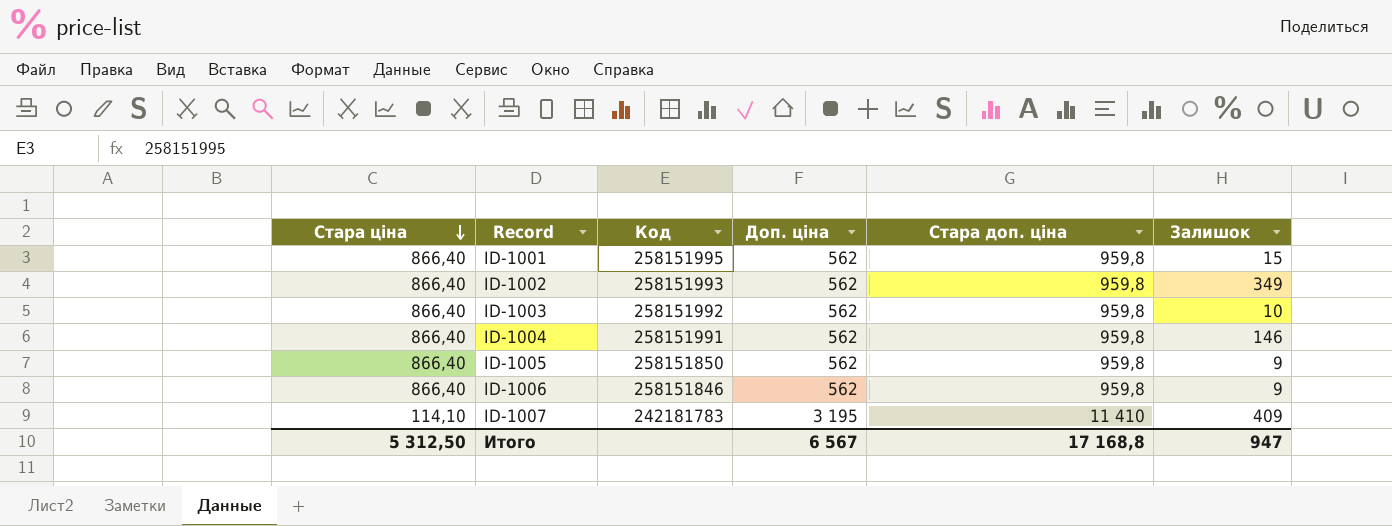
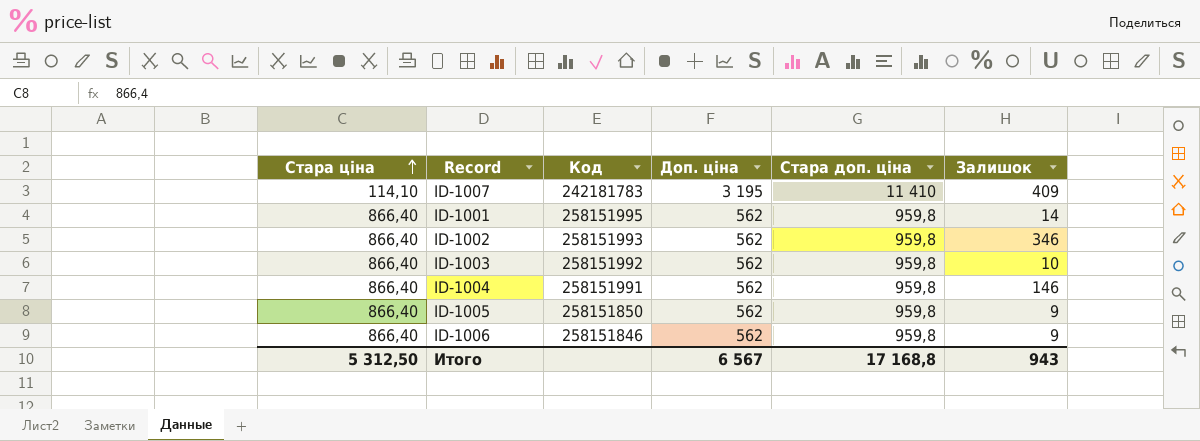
row order: Стара ціна descending -> Стара ціна ascending
ID-1001 | Залишок: 15 -> 14
ID-1002 | Залишок: 349 -> 346
Итого | Залишок: 947 -> 943

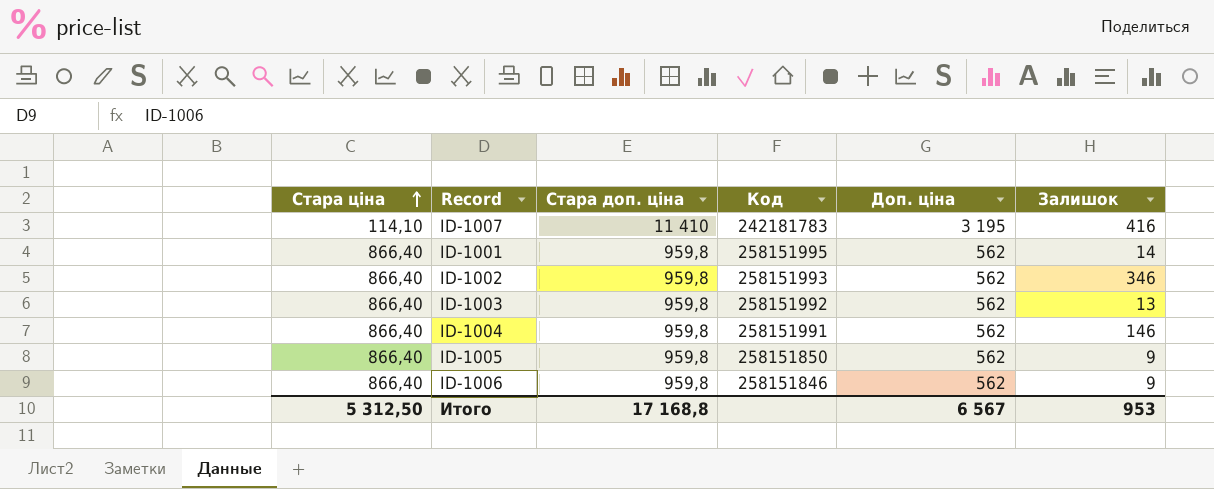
column Стара доп. ціна | position: 5 -> 3
ID-1007 | Залишок: 409 -> 416
ID-1003 | Залишок: 10 -> 13
Итого | Залишок: 943 -> 953

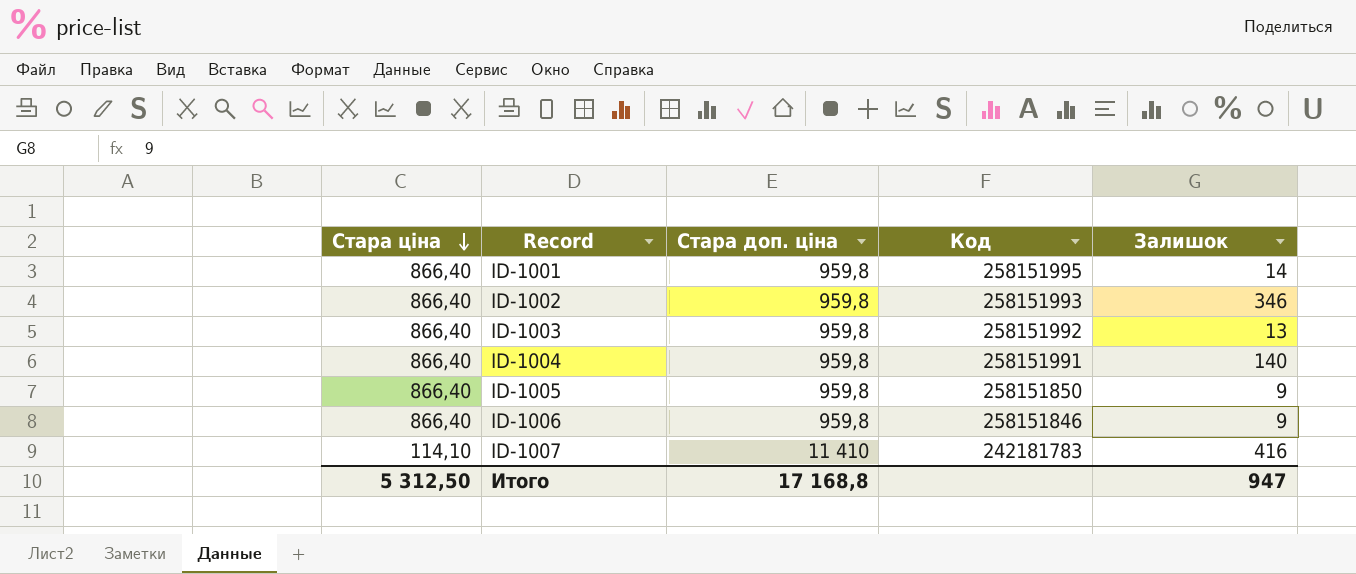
row order: Стара ціна ascending -> Стара ціна descending
column Доп. ціна | position: 5 -> none
ID-1004 | Залишок: 146 -> 140
Итого | Залишок: 953 -> 947

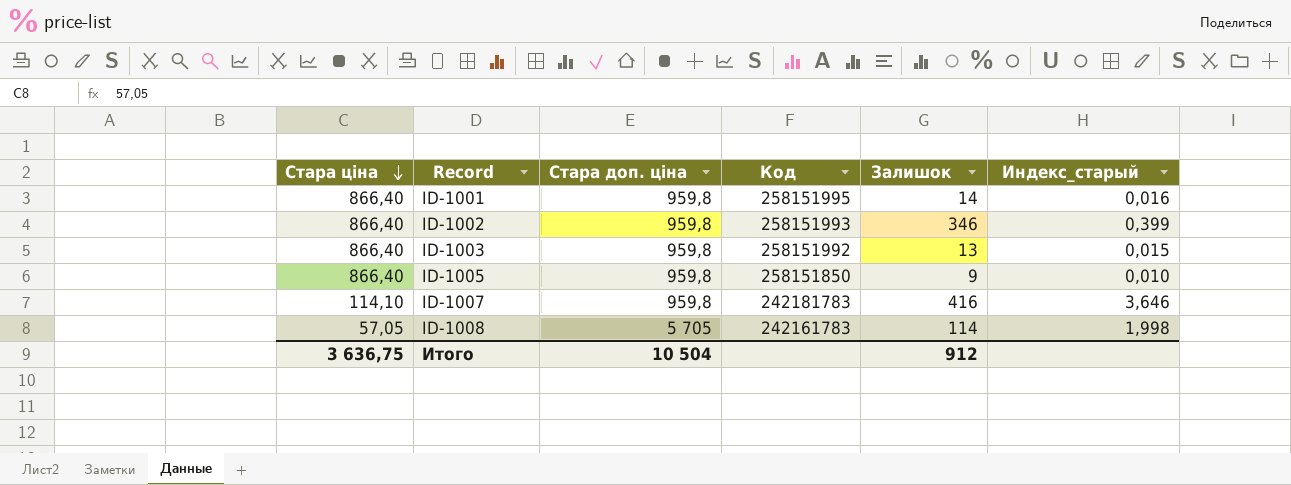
column Индекс_старый | formula: none -> [Залишок] / [Стара ціна]
row ID-1004: 866,40 | 959,8 | 258151991 | 140 -> none
row ID-1006: 866,40 | 959,8 | 258151846 | 9 -> none
ID-1007 | Стара доп. ціна: 11 410 -> 959,8
row ID-1008: none -> 57,05 | 5 705 | 242161783 | 114 | 1,998
Итого | Стара ціна: 5 312,50 -> 3 636,75
Итого | Стара доп. ціна: 17 168,8 -> 10 504
Итого | Залишок: 947 -> 912

